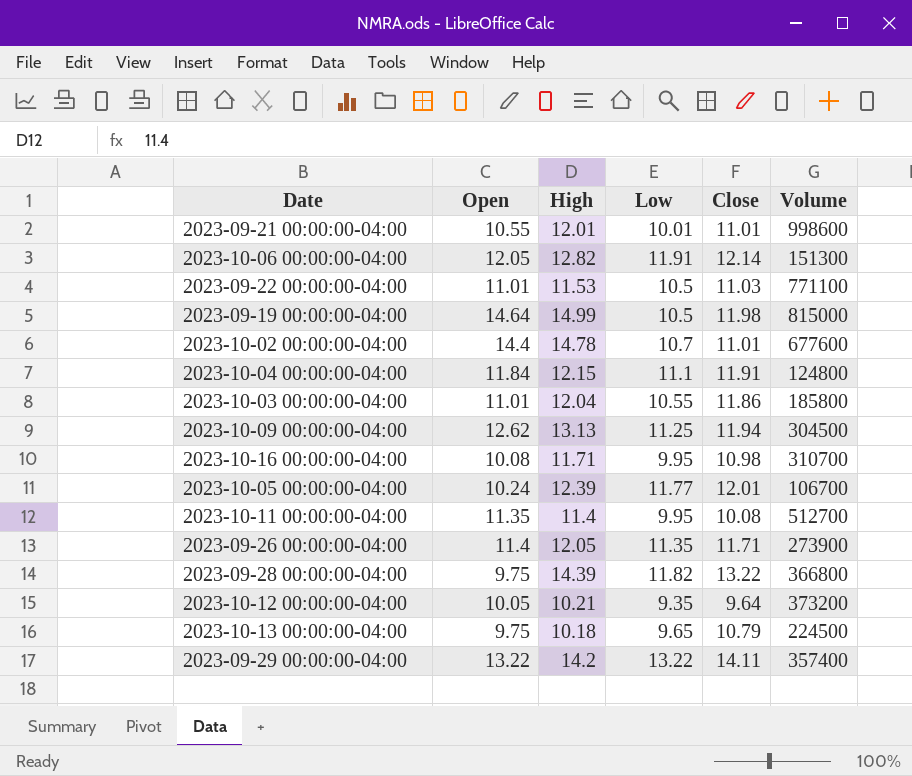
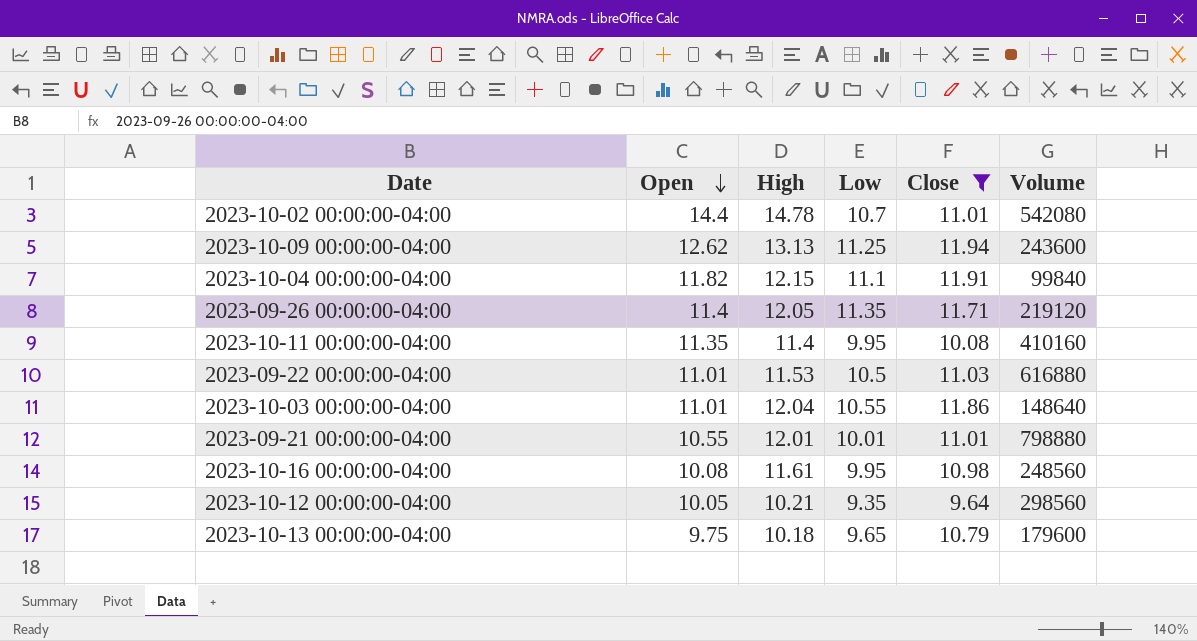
filter: none -> Close <= 11.94
row order: none -> Open descending
2023-10-02 00:00:00-04:00 | Volume: 677600 -> 542080
2023-10-09 00:00:00-04:00 | Volume: 304500 -> 243600
2023-10-04 00:00:00-04:00 | Open: 11.84 -> 11.82
2023-10-04 00:00:00-04:00 | Volume: 124800 -> 99840
2023-09-26 00:00:00-04:00 | Volume: 273900 -> 219120
2023-10-11 00:00:00-04:00 | Volume: 512700 -> 410160
2023-09-22 00:00:00-04:00 | Volume: 771100 -> 616880
2023-10-03 00:00:00-04:00 | Volume: 185800 -> 148640
2023-09-21 00:00:00-04:00 | Volume: 998600 -> 798880
2023-10-16 00:00:00-04:00 | High: 11.71 -> 11.61
2023-10-16 00:00:00-04:00 | Volume: 310700 -> 248560
2023-10-12 00:00:00-04:00 | Volume: 373200 -> 298560
2023-10-13 00:00:00-04:00 | Volume: 224500 -> 179600

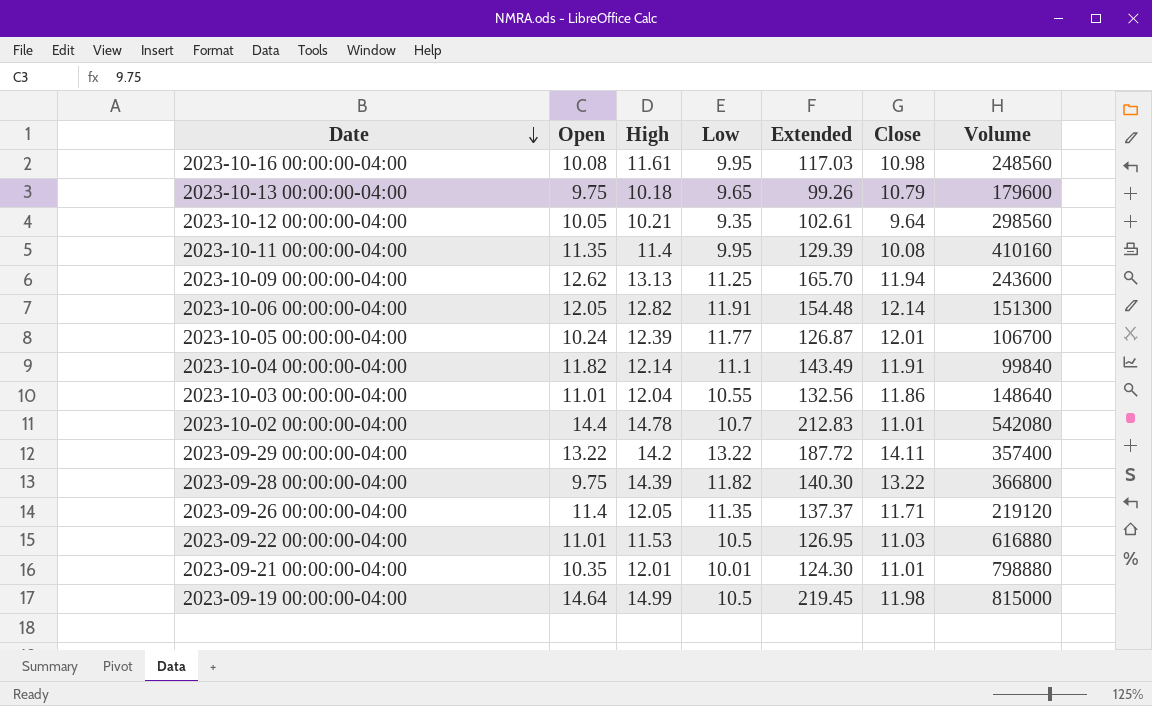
filter: Close <= 11.94 -> none
row order: Open descending -> Date descending
column Extended | formula: none -> [Open] * [High]
2023-10-04 00:00:00-04:00 | High: 12.15 -> 12.14
2023-09-21 00:00:00-04:00 | Open: 10.55 -> 10.35

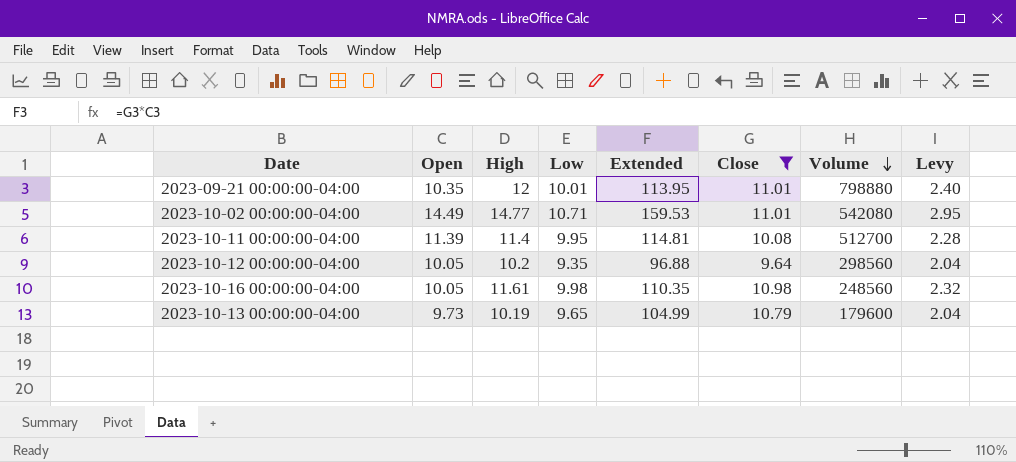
filter: none -> Close <= 11.01
row order: Date descending -> Volume descending
column Extended | formula: [Open] * [High] -> [Open] * [Close]
column Levy | formula: none -> [High] * 0.2
2023-09-21 00:00:00-04:00 | High: 12.01 -> 12
2023-10-02 00:00:00-04:00 | Open: 14.4 -> 14.49
2023-10-02 00:00:00-04:00 | High: 14.78 -> 14.77
2023-10-02 00:00:00-04:00 | Low: 10.7 -> 10.71
2023-10-11 00:00:00-04:00 | Open: 11.35 -> 11.39
2023-10-11 00:00:00-04:00 | Volume: 410160 -> 512700
2023-10-12 00:00:00-04:00 | High: 10.21 -> 10.2
2023-10-16 00:00:00-04:00 | Open: 10.08 -> 10.05
2023-10-16 00:00:00-04:00 | Low: 9.95 -> 9.98
2023-10-13 00:00:00-04:00 | Open: 9.75 -> 9.73
2023-10-13 00:00:00-04:00 | High: 10.18 -> 10.19

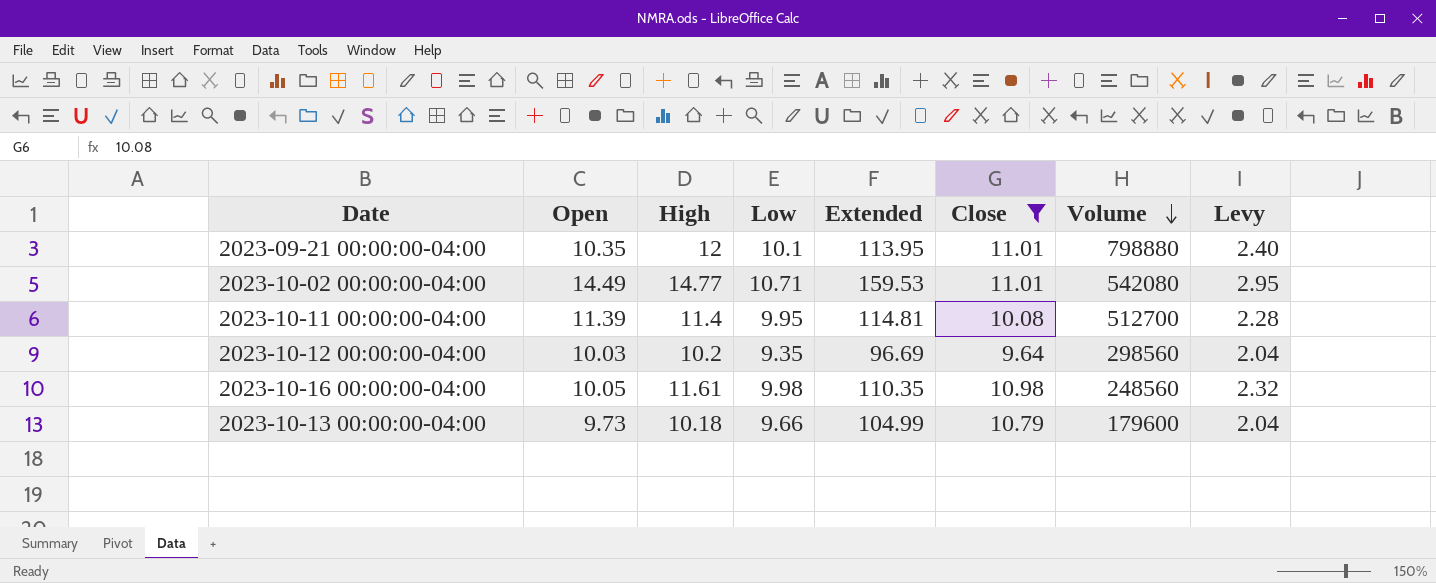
2023-09-21 00:00:00-04:00 | Low: 10.01 -> 10.1
2023-10-12 00:00:00-04:00 | Open: 10.05 -> 10.03
2023-10-12 00:00:00-04:00 | Extended: 96.88 -> 96.69
2023-10-13 00:00:00-04:00 | High: 10.19 -> 10.18
2023-10-13 00:00:00-04:00 | Low: 9.65 -> 9.66

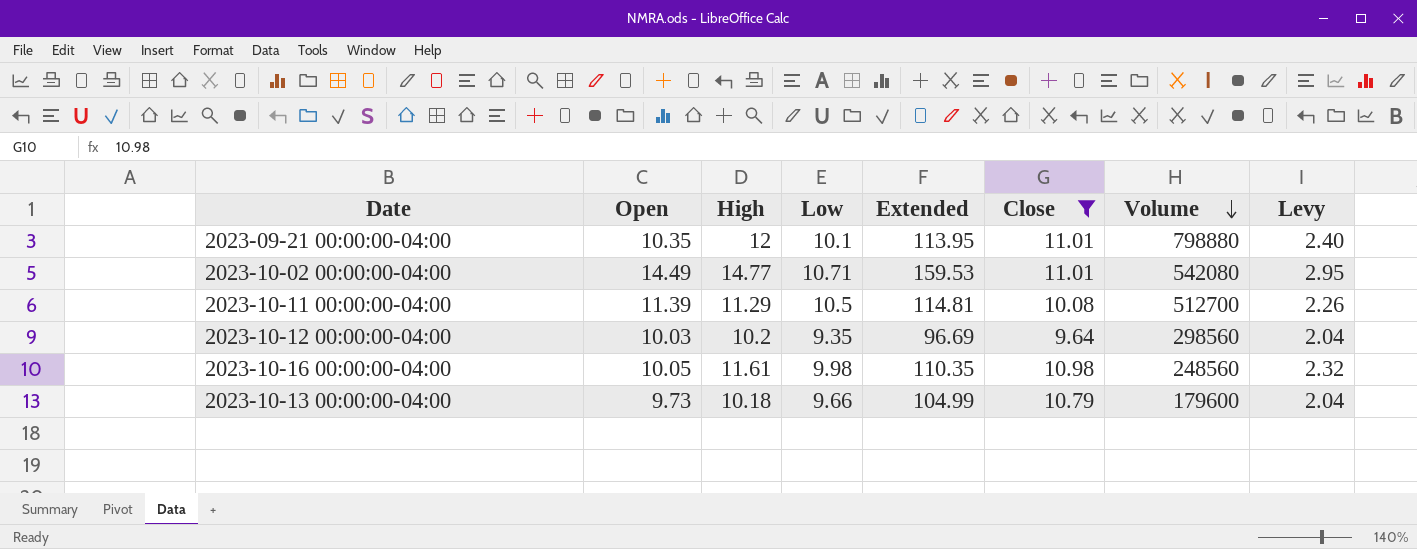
2023-10-11 00:00:00-04:00 | High: 11.4 -> 11.29
2023-10-11 00:00:00-04:00 | Low: 9.95 -> 10.5
2023-10-11 00:00:00-04:00 | Levy: 2.28 -> 2.26

